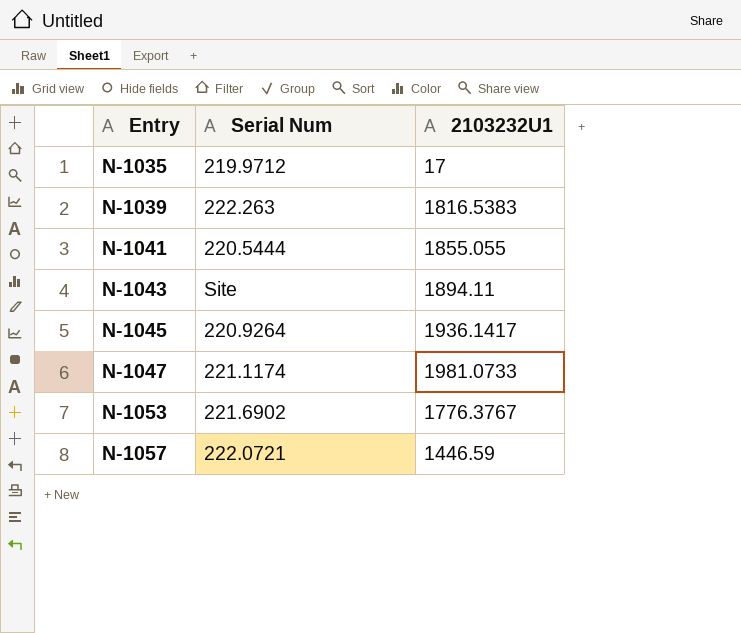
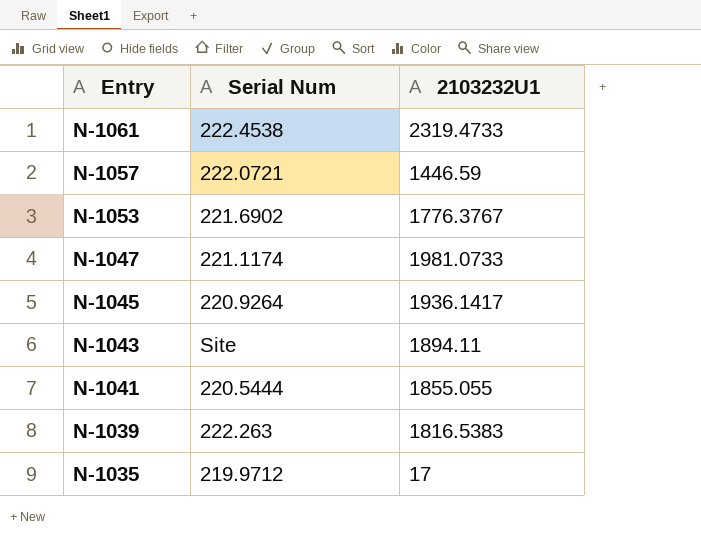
row order: Entry ascending -> Entry descending
row N-1061: none -> 222.4538 | 2319.4733

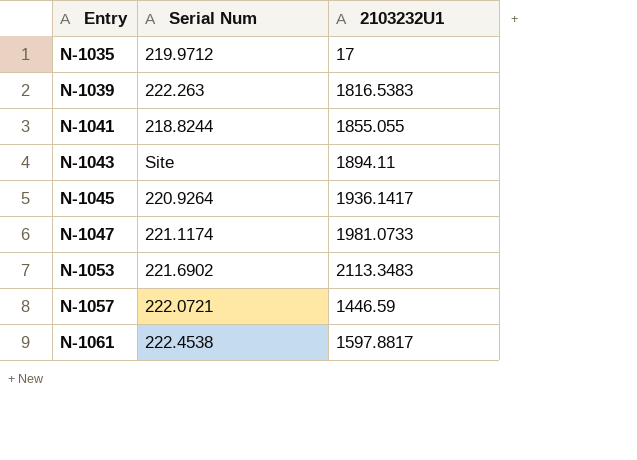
row order: Entry descending -> Entry ascending
N-1041 | Serial Num: 220.5444 -> 218.8244
N-1053 | 2103232U1: 1776.3767 -> 2113.3483
N-1061 | 2103232U1: 2319.4733 -> 1597.8817

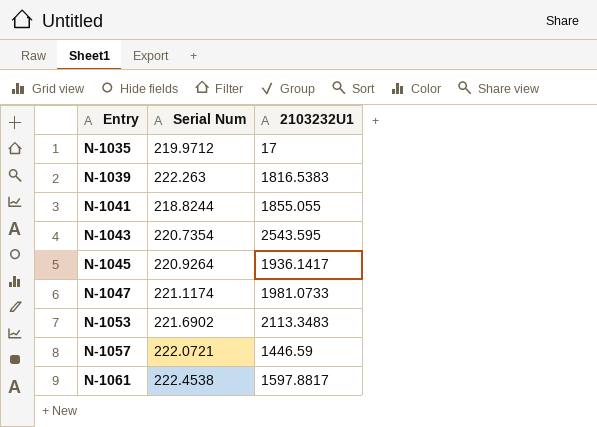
N-1043 | Serial Num: Site -> 220.7354
N-1043 | 2103232U1: 1894.11 -> 2543.595

